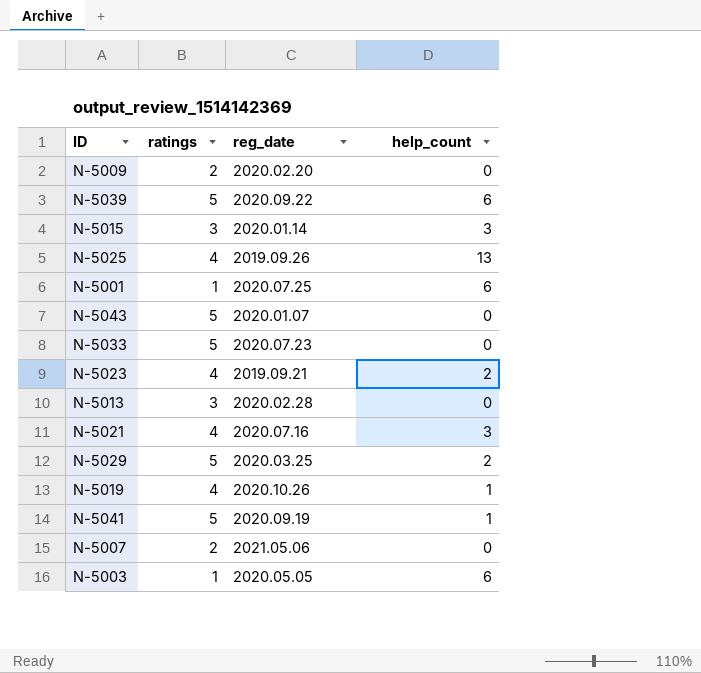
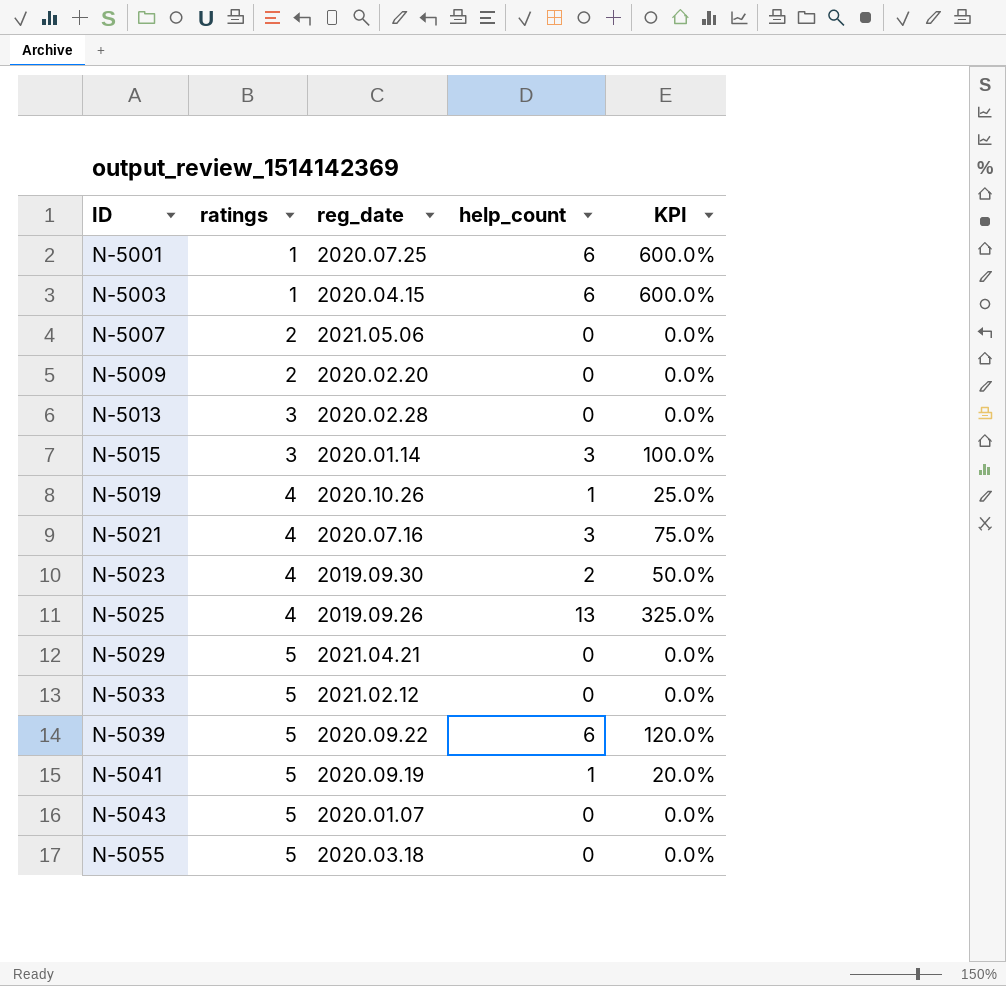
row order: none -> ID ascending
column KPI | formula: none -> [help_count] / [ratings]
N-5003 | reg_date: 2020.05.05 -> 2020.04.15
N-5023 | reg_date: 2019.09.21 -> 2019.09.30
N-5029 | reg_date: 2020.03.25 -> 2021.04.21
N-5029 | help_count: 2 -> 0
N-5033 | reg_date: 2020.07.23 -> 2021.02.12
row N-5055: none -> 5 | 2020.03.18 | 0 | 0.0%

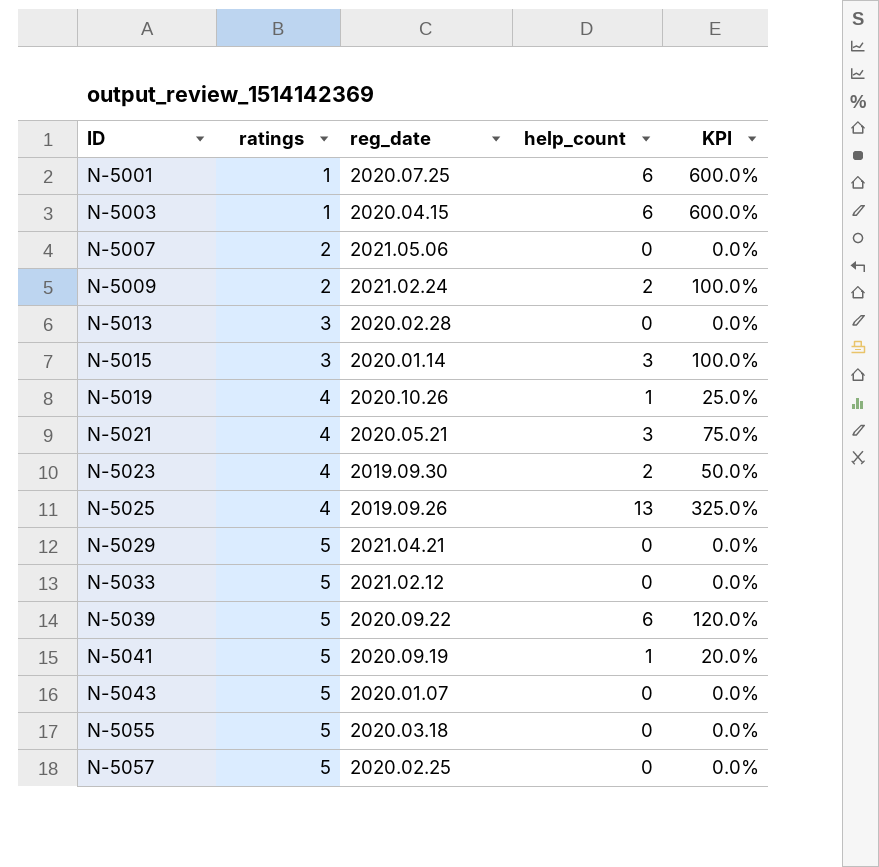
N-5009 | reg_date: 2020.02.20 -> 2021.02.24
N-5009 | help_count: 0 -> 2
N-5009 | KPI: 0.0% -> 100.0%
N-5021 | reg_date: 2020.07.16 -> 2020.05.21
row N-5057: none -> 5 | 2020.02.25 | 0 | 0.0%

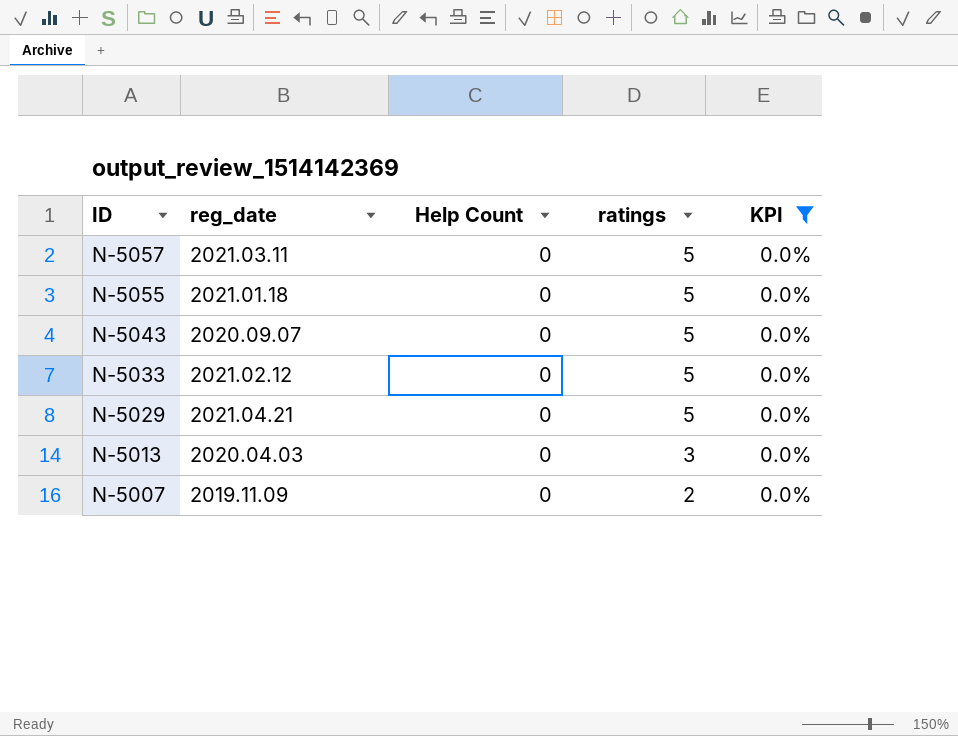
filter: none -> KPI = 0.0%
row order: ID ascending -> ID descending
column name: help_count -> Help Count
column ratings | position: 2 -> 4
N-5057 | reg_date: 2020.02.25 -> 2021.03.11
N-5055 | reg_date: 2020.03.18 -> 2021.01.18
N-5043 | reg_date: 2020.01.07 -> 2020.09.07
N-5013 | reg_date: 2020.02.28 -> 2020.04.03
N-5007 | reg_date: 2021.05.06 -> 2019.11.09

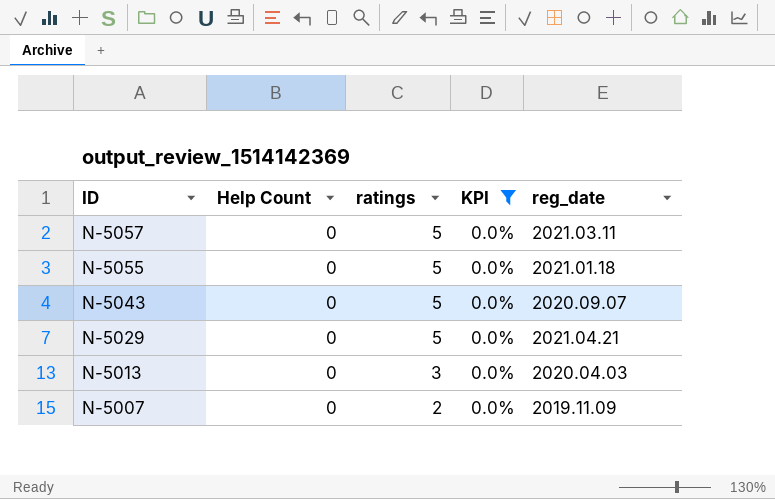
column reg_date | position: 2 -> 5
row N-5033: 2021.02.12 | 0 | 5 | 0.0% -> none

